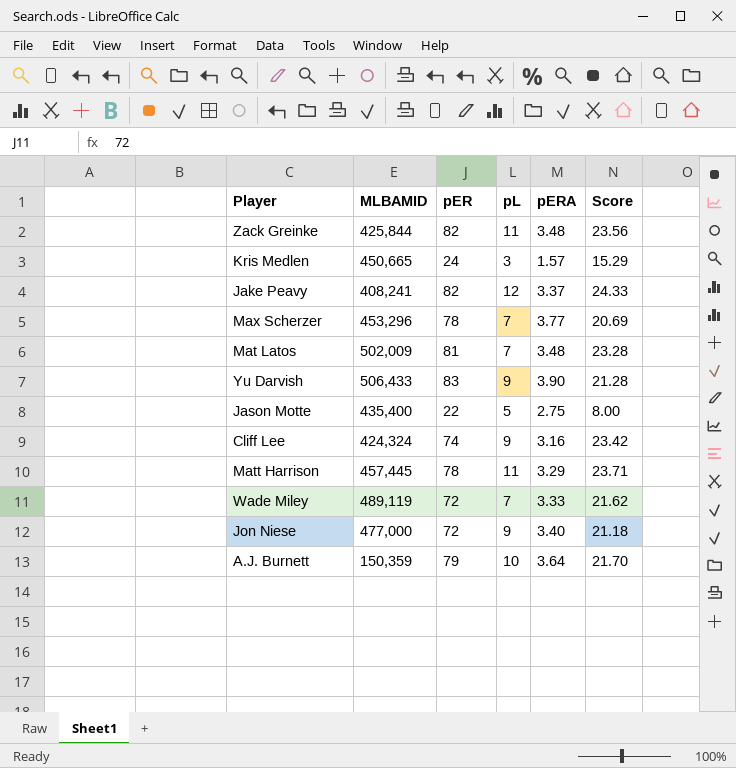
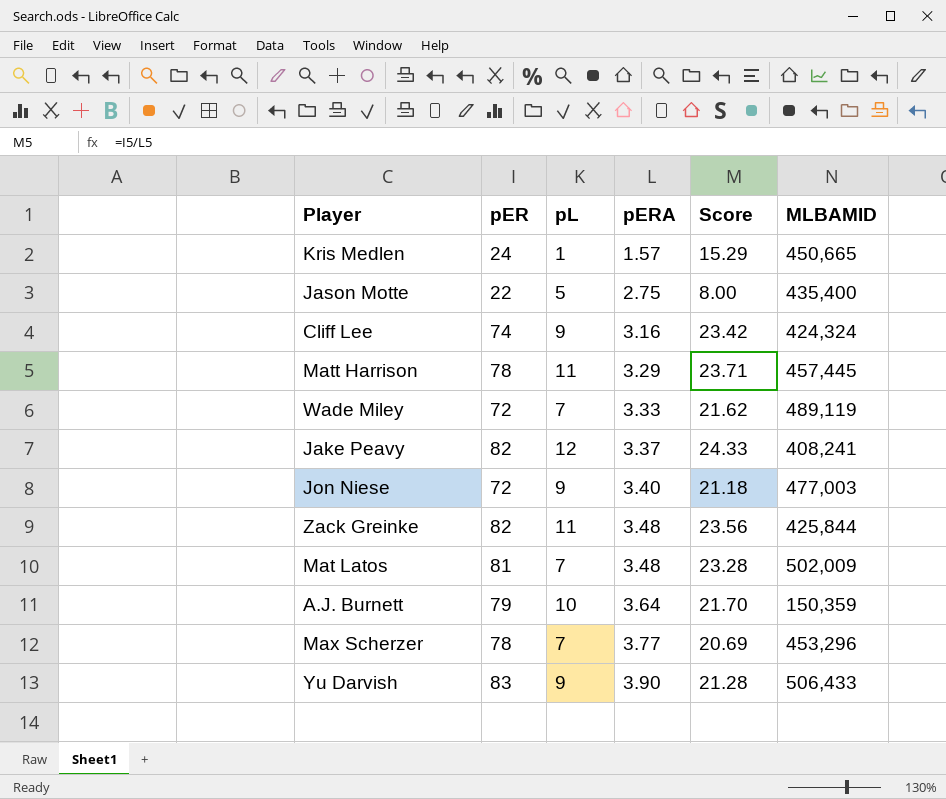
row order: none -> pERA ascending
column MLBAMID | position: 2 -> 6
Kris Medlen | pL: 3 -> 1
Jon Niese | MLBAMID: 477,000 -> 477,003

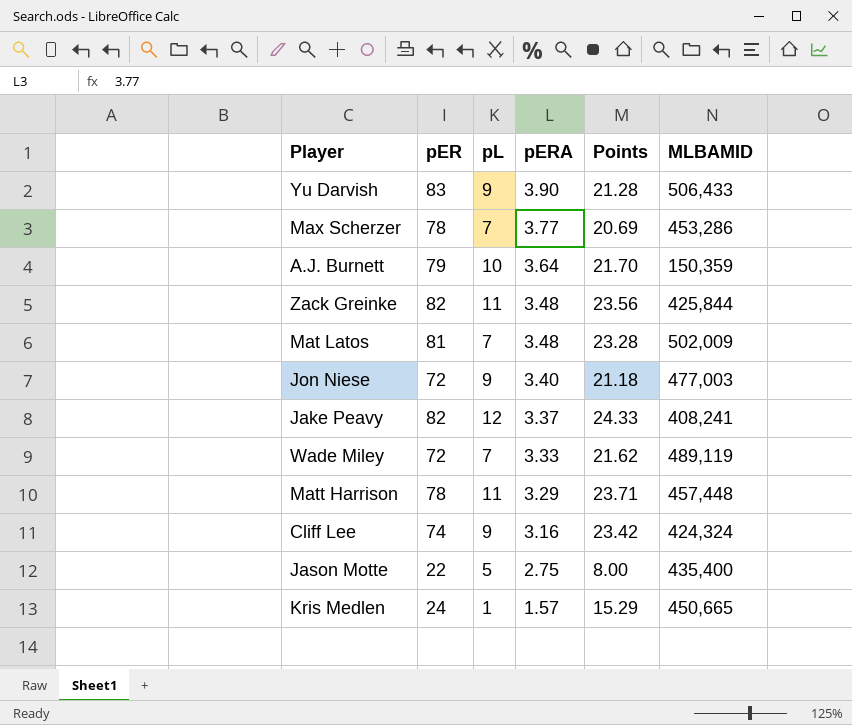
row order: pERA ascending -> pERA descending
column name: Score -> Points
Max Scherzer | MLBAMID: 453,296 -> 453,286
Matt Harrison | MLBAMID: 457,445 -> 457,448

